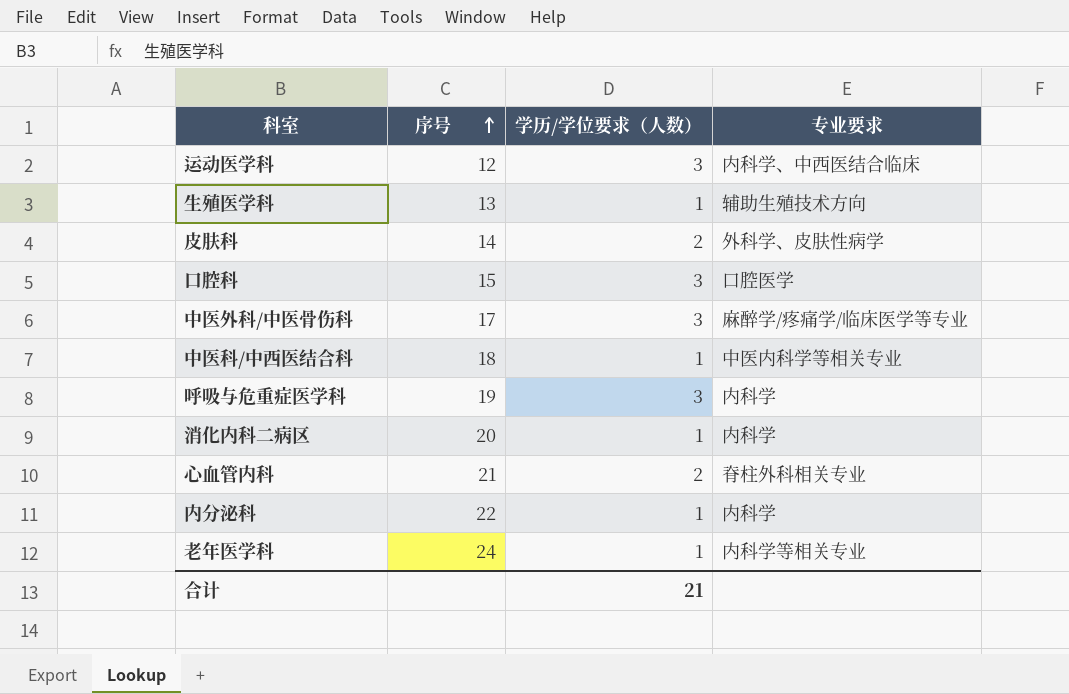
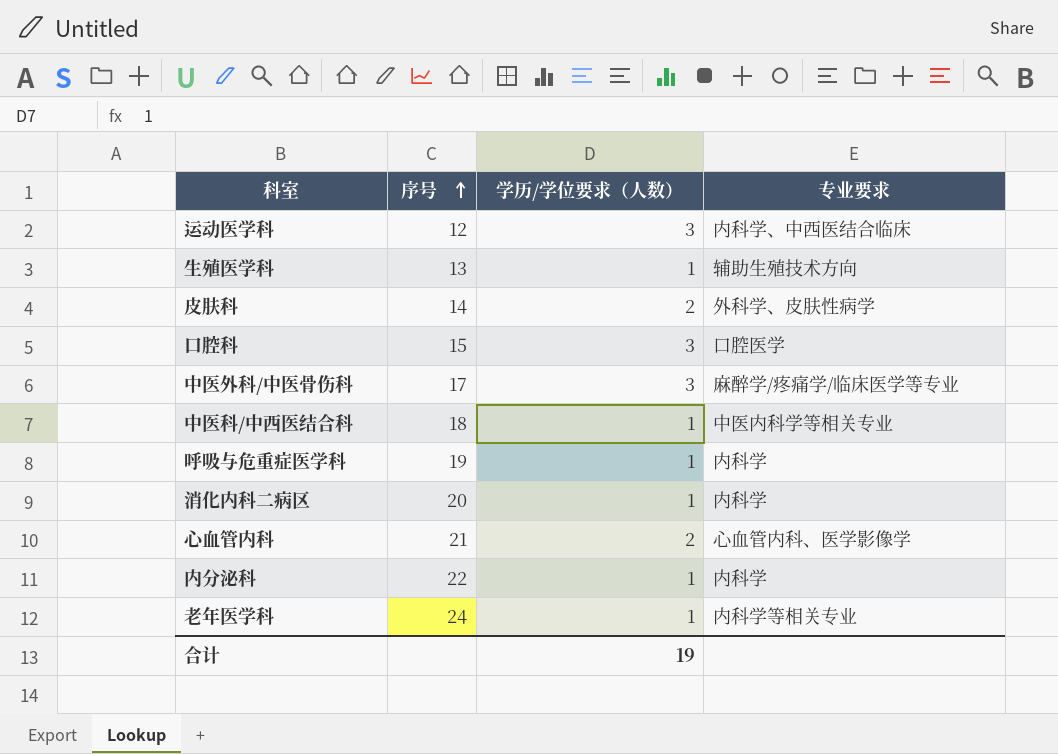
呼吸与危重症医学科 | 学历/学位要求（人数）: 3 -> 1
心血管内科 | 专业要求: 脊柱外科相关专业 -> 心血管内科、医学影像学
合计 | 学历/学位要求（人数）: 21 -> 19

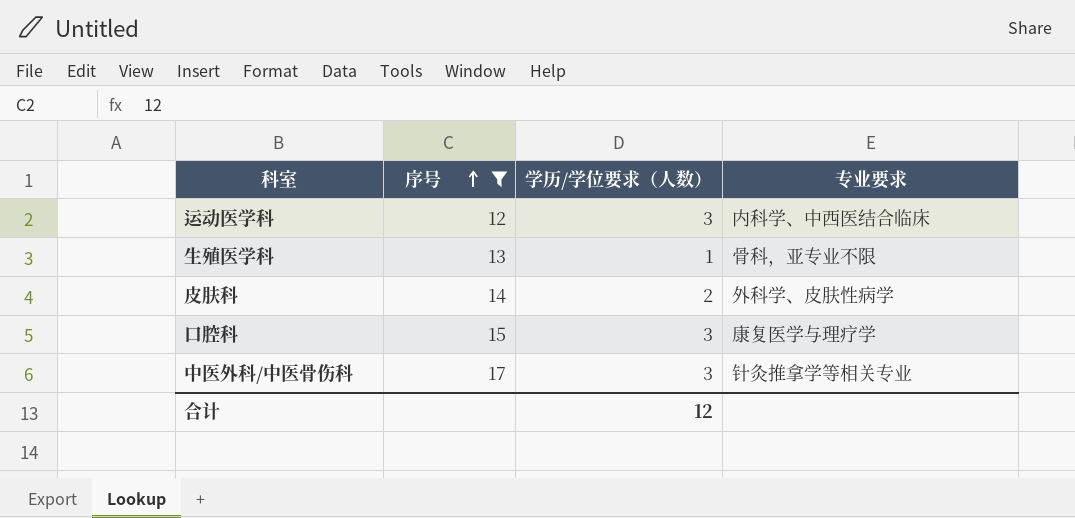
filter: none -> 序号 <= 17
生殖医学科 | 专业要求: 辅助生殖技术方向 -> 骨科，亚专业不限
口腔科 | 专业要求: 口腔医学 -> 康复医学与理疗学
中医外科/中医骨伤科 | 专业要求: 麻醉学/疼痛学/临床医学等专业 -> 针灸推拿学等相关专业
合计 | 学历/学位要求（人数）: 19 -> 12

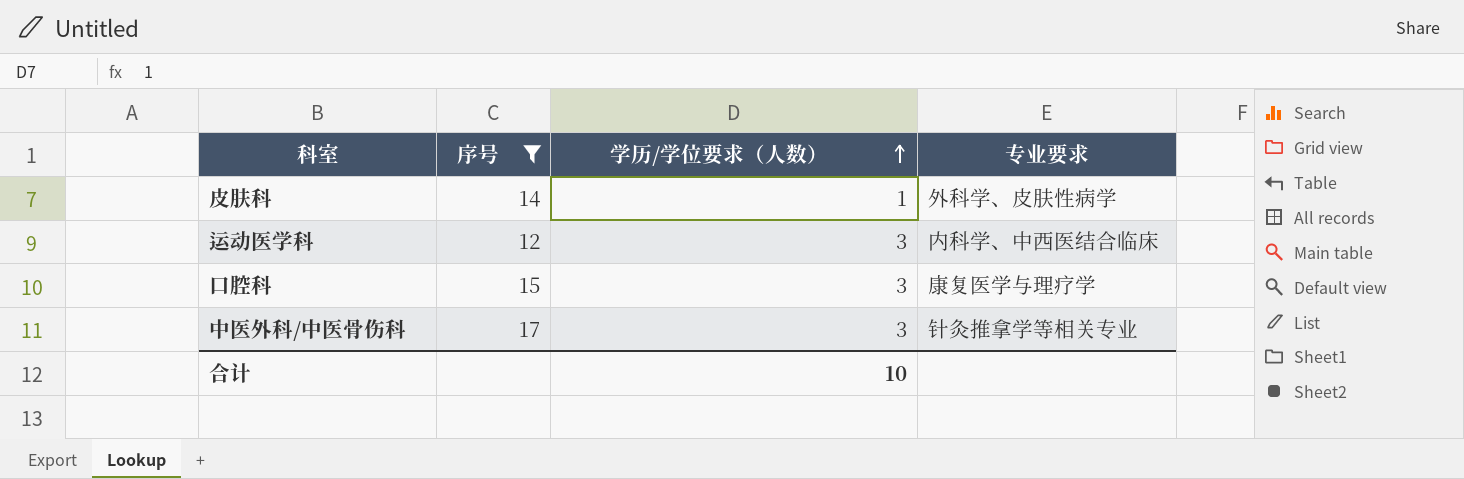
row order: 序号 ascending -> 学历/学位要求（人数） ascending
row 生殖医学科: 13 | 1 | 骨科，亚专业不限 -> none
皮肤科 | 学历/学位要求（人数）: 2 -> 1
合计 | 学历/学位要求（人数）: 12 -> 10

